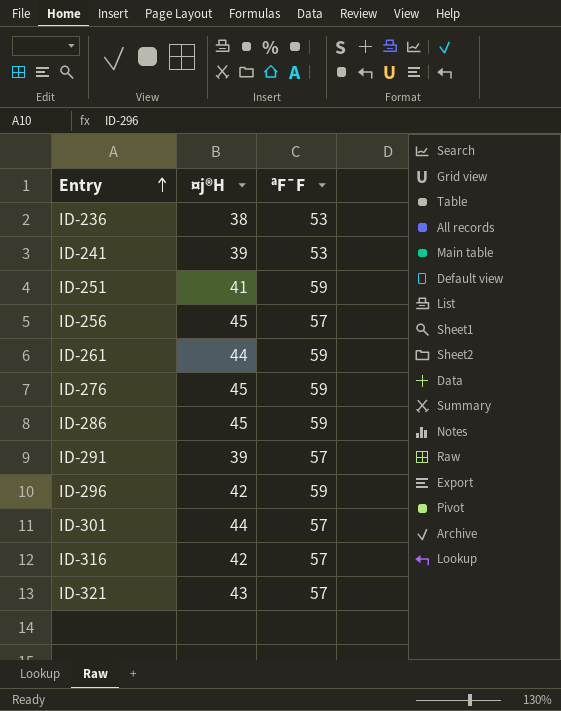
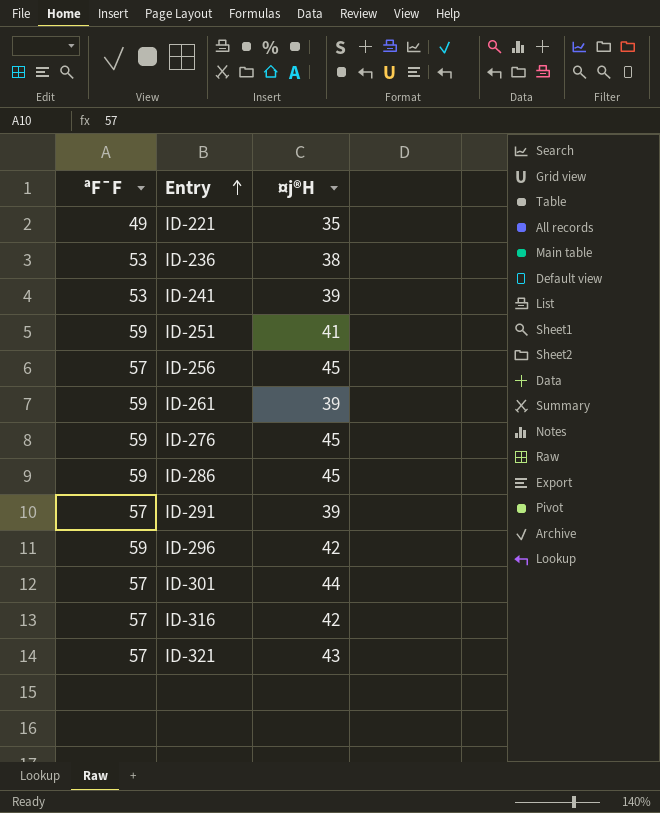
column ªF¯F | position: 3 -> 1
row ID-221: none -> 49 | 35
ID-261 | ¤j®H: 44 -> 39

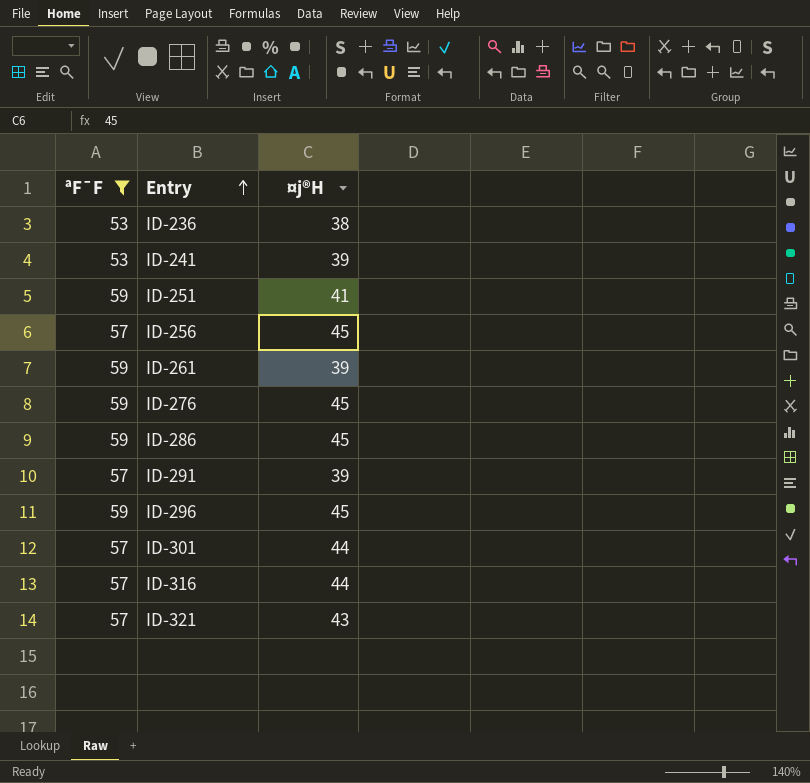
filter: none -> ªF¯F != 49
ID-296 | ¤j®H: 42 -> 45
ID-316 | ¤j®H: 42 -> 44

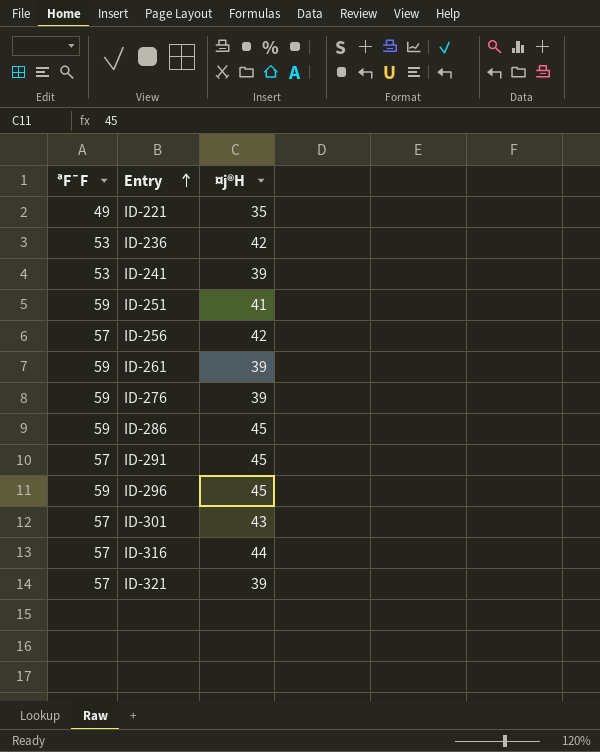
filter: ªF¯F != 49 -> none
ID-236 | ¤j®H: 38 -> 42
ID-256 | ¤j®H: 45 -> 42
ID-276 | ¤j®H: 45 -> 39
ID-291 | ¤j®H: 39 -> 45
ID-301 | ¤j®H: 44 -> 43
ID-321 | ¤j®H: 43 -> 39

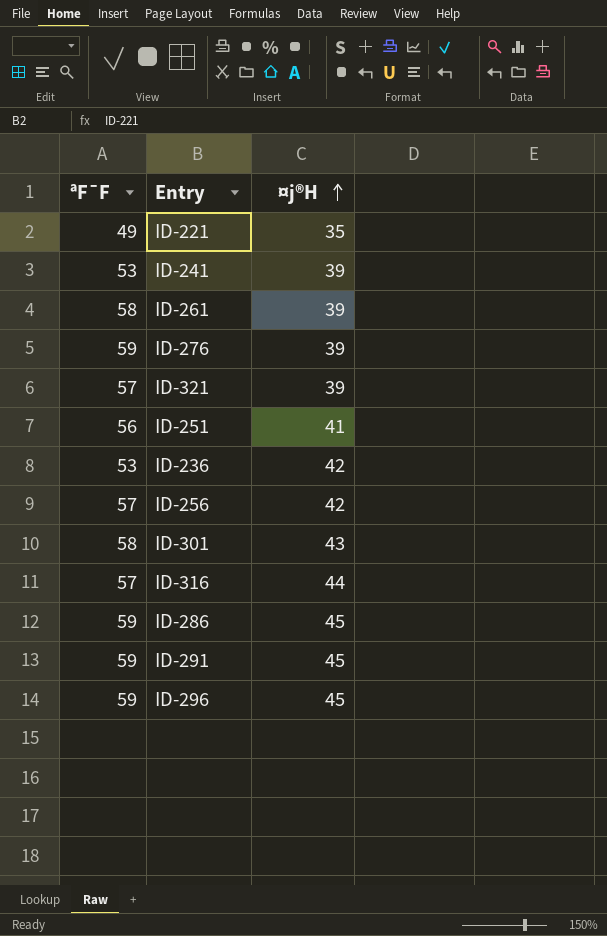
row order: Entry ascending -> ¤j®H ascending
ID-261 | ªF¯F: 59 -> 58
ID-251 | ªF¯F: 59 -> 56
ID-301 | ªF¯F: 57 -> 58
ID-291 | ªF¯F: 57 -> 59

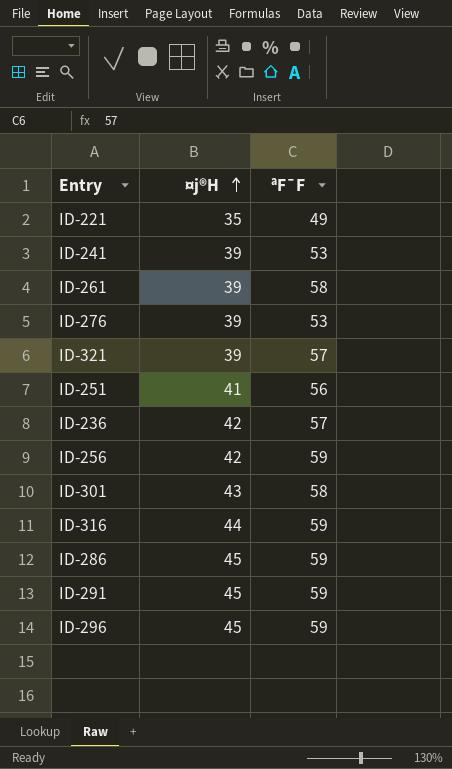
column ªF¯F | position: 1 -> 3
ID-276 | ªF¯F: 59 -> 53
ID-236 | ªF¯F: 53 -> 57
ID-256 | ªF¯F: 57 -> 59
ID-316 | ªF¯F: 57 -> 59

